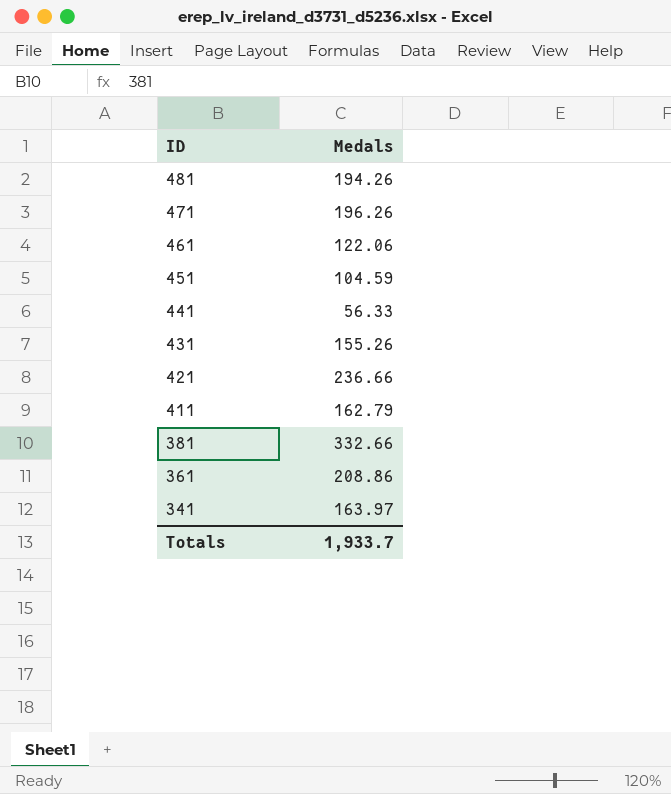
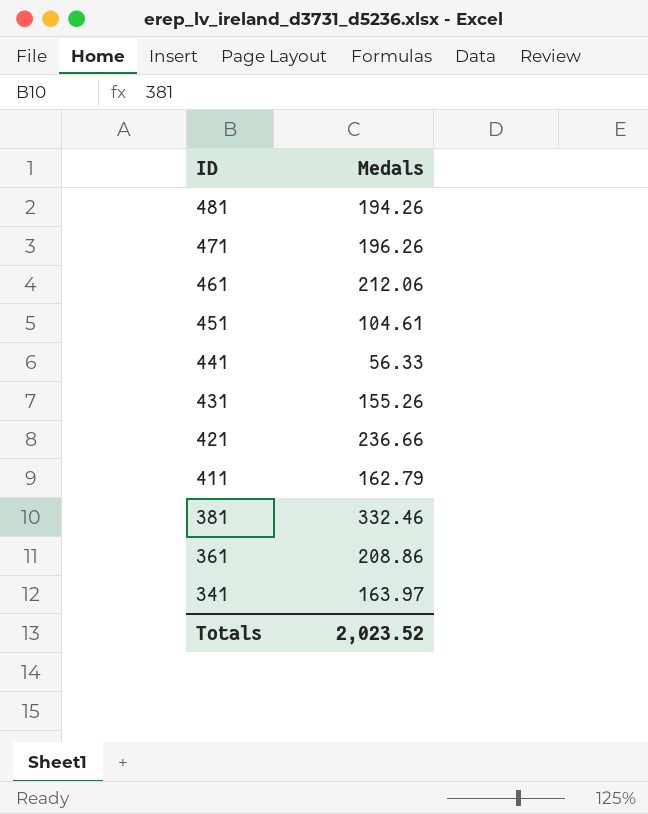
461 | Medals: 122.06 -> 212.06
451 | Medals: 104.59 -> 104.61
381 | Medals: 332.66 -> 332.46
Totals | Medals: 1,933.7 -> 2,023.52

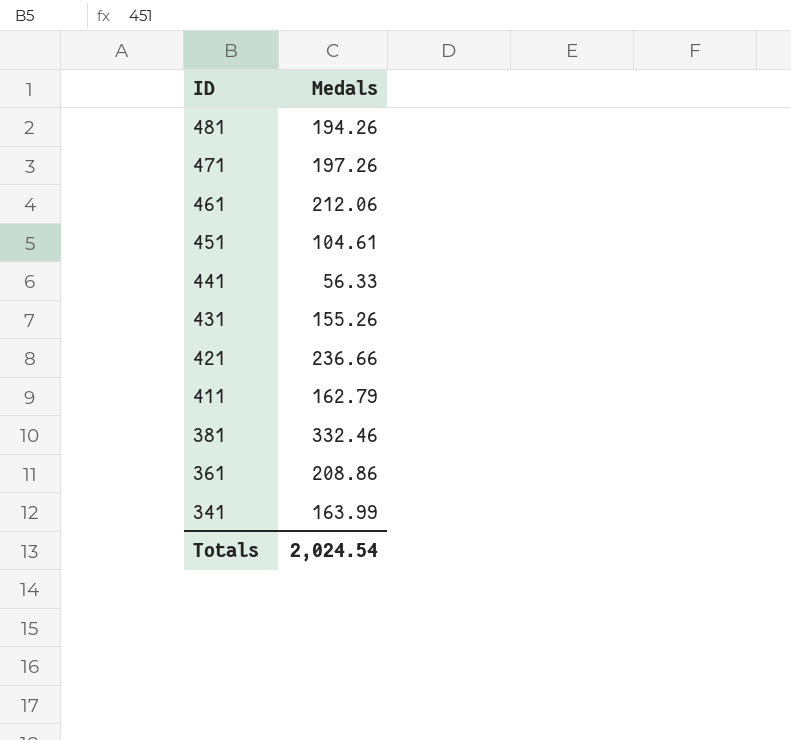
471 | Medals: 196.26 -> 197.26
341 | Medals: 163.97 -> 163.99
Totals | Medals: 2,023.52 -> 2,024.54

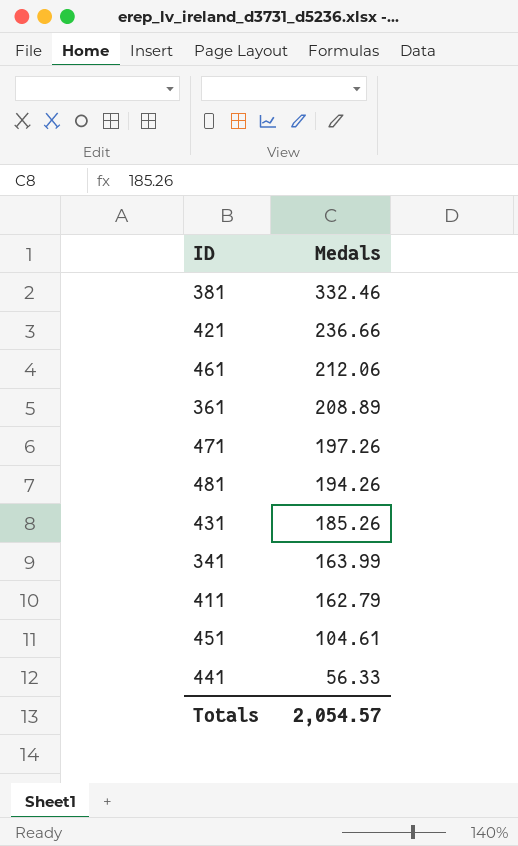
row order: ID descending -> Medals descending
361 | Medals: 208.86 -> 208.89
431 | Medals: 155.26 -> 185.26
Totals | Medals: 2,024.54 -> 2,054.57

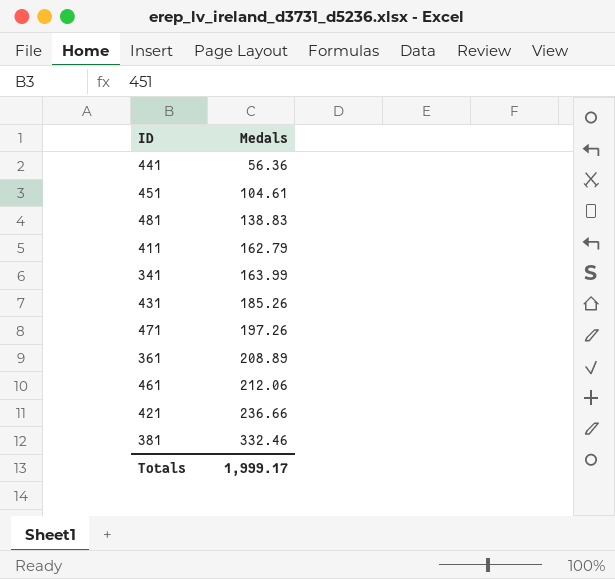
row order: Medals descending -> Medals ascending
441 | Medals: 56.33 -> 56.36
481 | Medals: 194.26 -> 138.83
Totals | Medals: 2,054.57 -> 1,999.17

